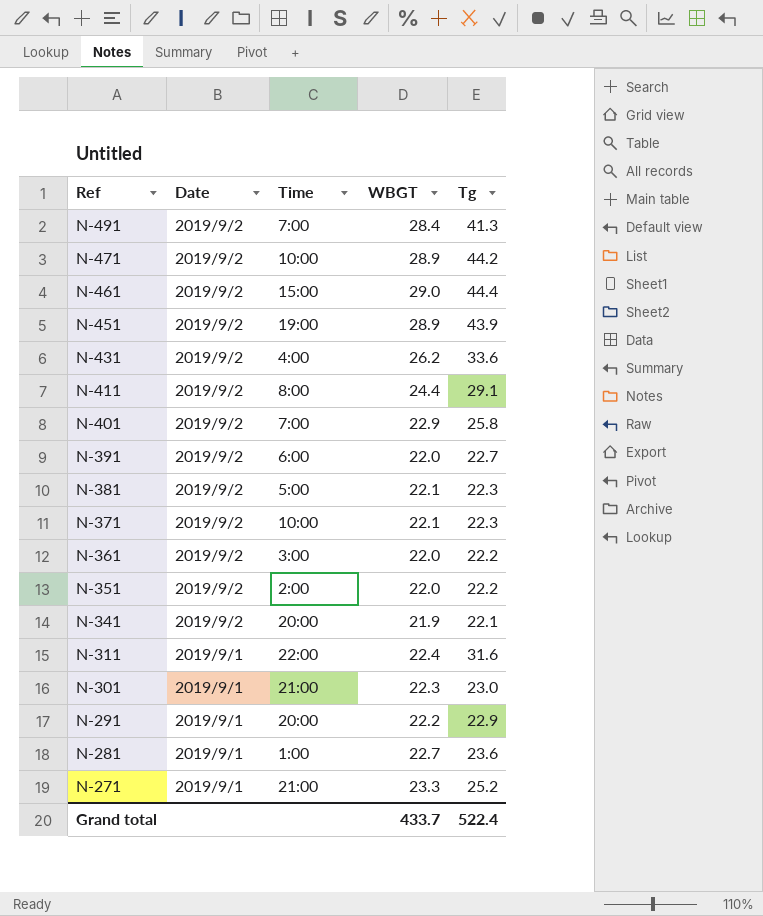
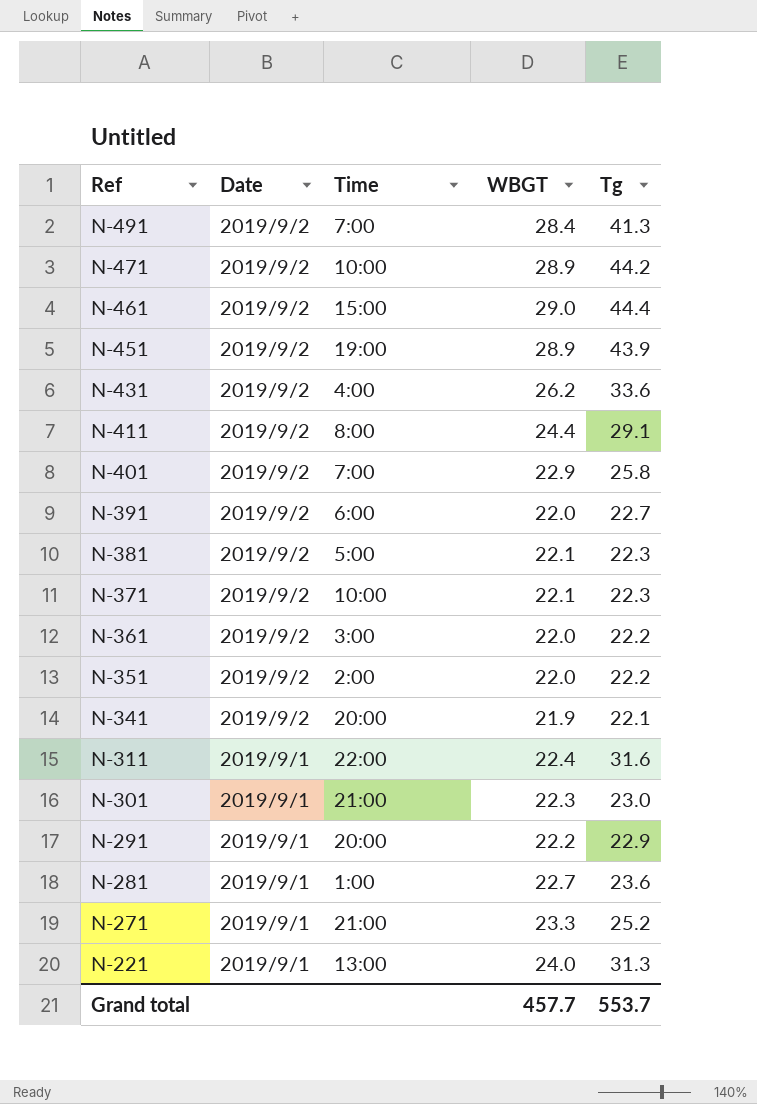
row N-221: none -> 2019/9/1 | 13:00 | 24.0 | 31.3
Grand total | WBGT: 433.7 -> 457.7
Grand total | Tg: 522.4 -> 553.7

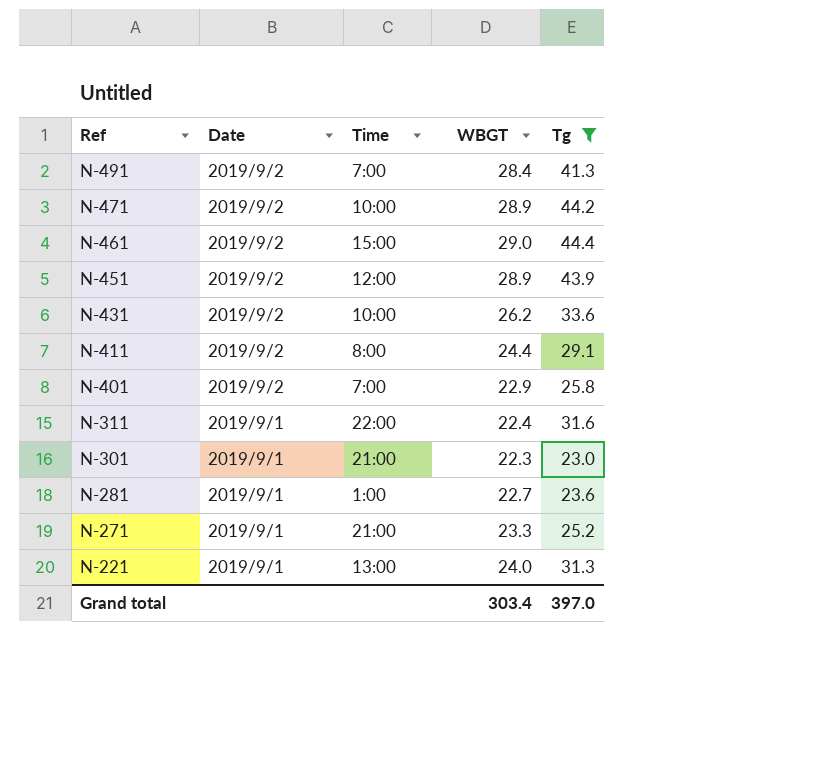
filter: none -> Tg >= 23.0
N-451 | Time: 19:00 -> 12:00
N-431 | Time: 4:00 -> 10:00
Grand total | WBGT: 457.7 -> 303.4
Grand total | Tg: 553.7 -> 397.0

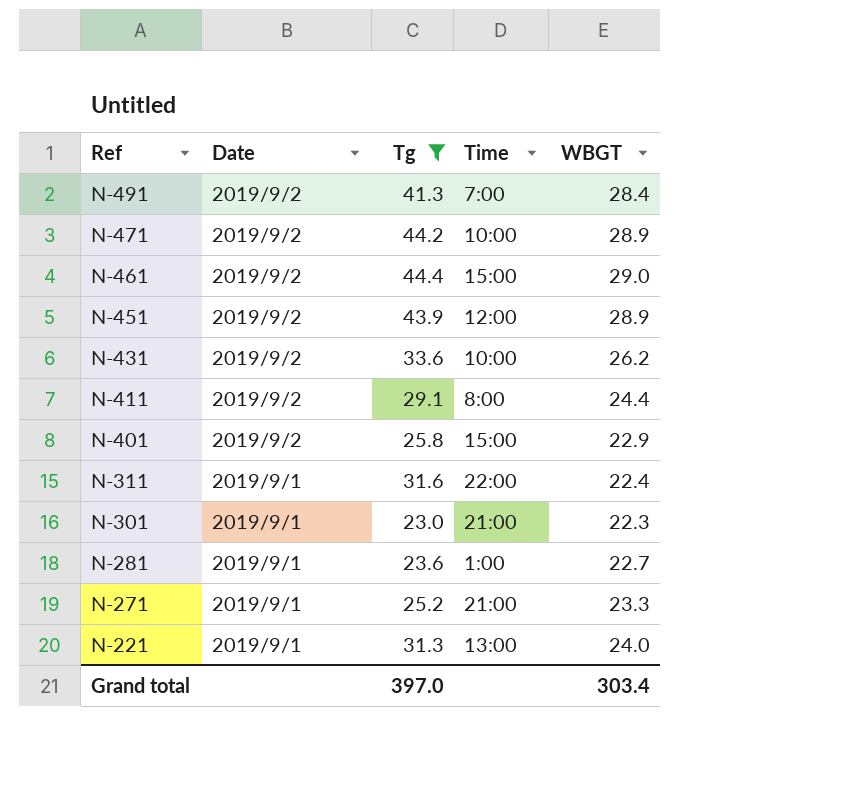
column Tg | position: 5 -> 3
N-401 | Time: 7:00 -> 15:00

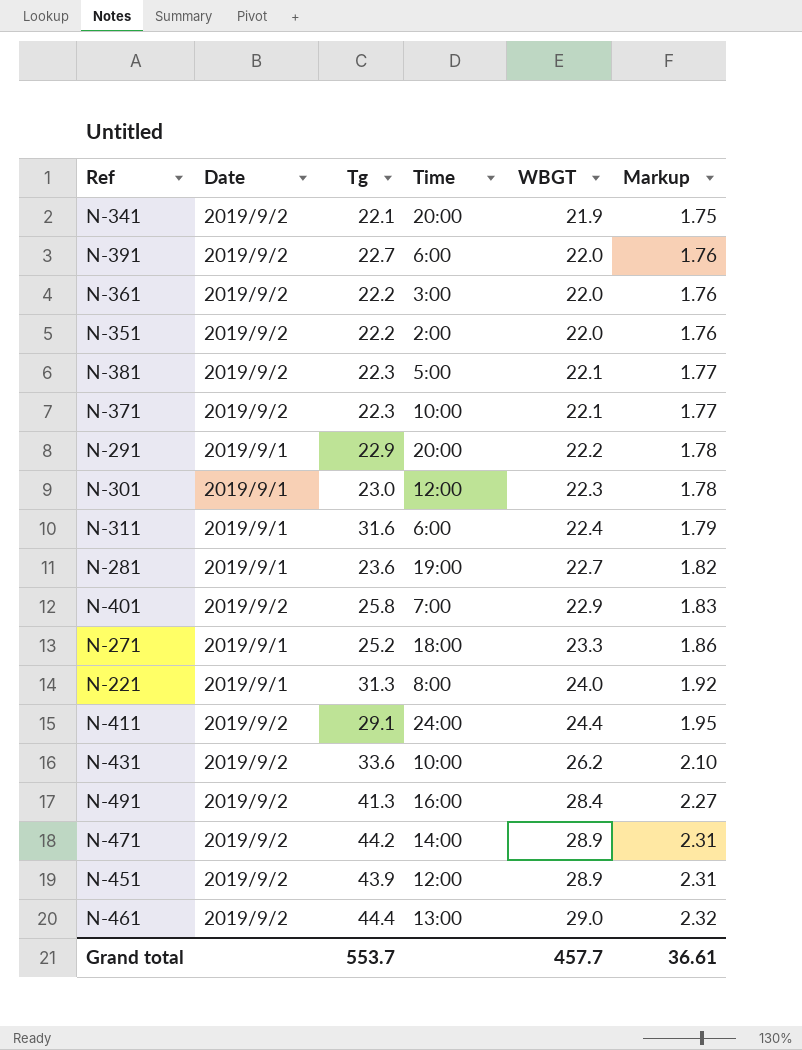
filter: Tg >= 23.0 -> none
row order: Ref descending -> WBGT ascending
column Markup | formula: none -> [WBGT] * 0.08
N-301 | Time: 21:00 -> 12:00
N-311 | Time: 22:00 -> 6:00
N-281 | Time: 1:00 -> 19:00
N-401 | Time: 15:00 -> 7:00
N-271 | Time: 21:00 -> 18:00
N-221 | Time: 13:00 -> 8:00
N-411 | Time: 8:00 -> 24:00
N-491 | Time: 7:00 -> 16:00
N-471 | Time: 10:00 -> 14:00
N-461 | Time: 15:00 -> 13:00
Grand total | Tg: 397.0 -> 553.7
Grand total | WBGT: 303.4 -> 457.7

